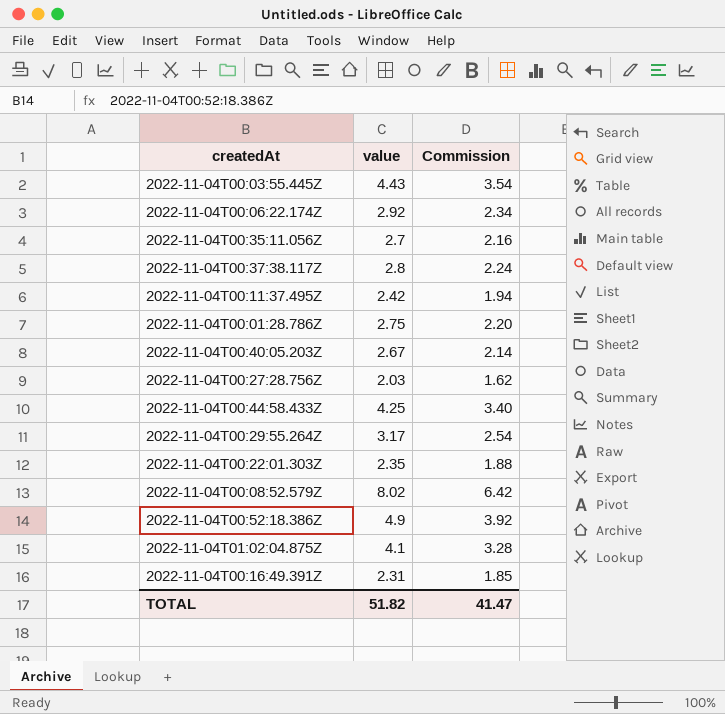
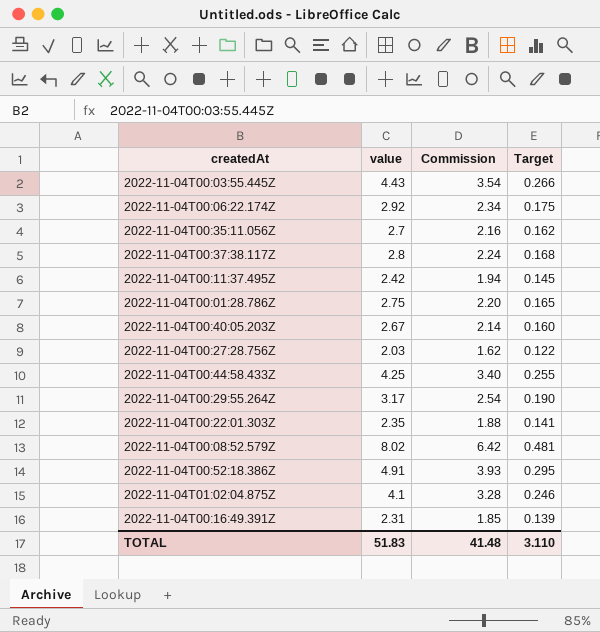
column Target | formula: none -> [value] * 0.06
2022-11-04T00:52:18.386Z | value: 4.9 -> 4.91
2022-11-04T00:52:18.386Z | Commission: 3.92 -> 3.93
TOTAL | value: 51.82 -> 51.83
TOTAL | Commission: 41.47 -> 41.48

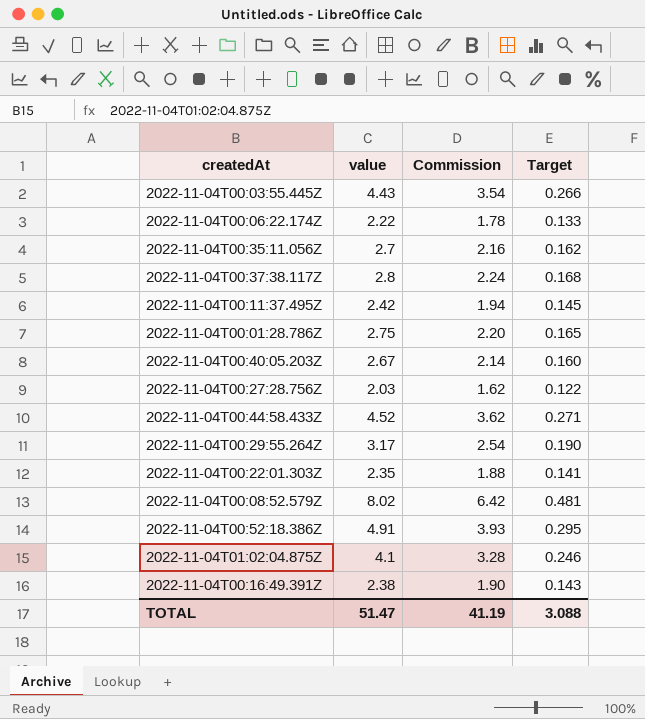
2022-11-04T00:06:22.174Z | value: 2.92 -> 2.22
2022-11-04T00:06:22.174Z | Commission: 2.34 -> 1.78
2022-11-04T00:06:22.174Z | Target: 0.175 -> 0.133
2022-11-04T00:44:58.433Z | value: 4.25 -> 4.52
2022-11-04T00:44:58.433Z | Commission: 3.40 -> 3.62
2022-11-04T00:44:58.433Z | Target: 0.255 -> 0.271
2022-11-04T00:16:49.391Z | value: 2.31 -> 2.38
2022-11-04T00:16:49.391Z | Commission: 1.85 -> 1.90
2022-11-04T00:16:49.391Z | Target: 0.139 -> 0.143
TOTAL | value: 51.83 -> 51.47
TOTAL | Commission: 41.48 -> 41.19
TOTAL | Target: 3.110 -> 3.088

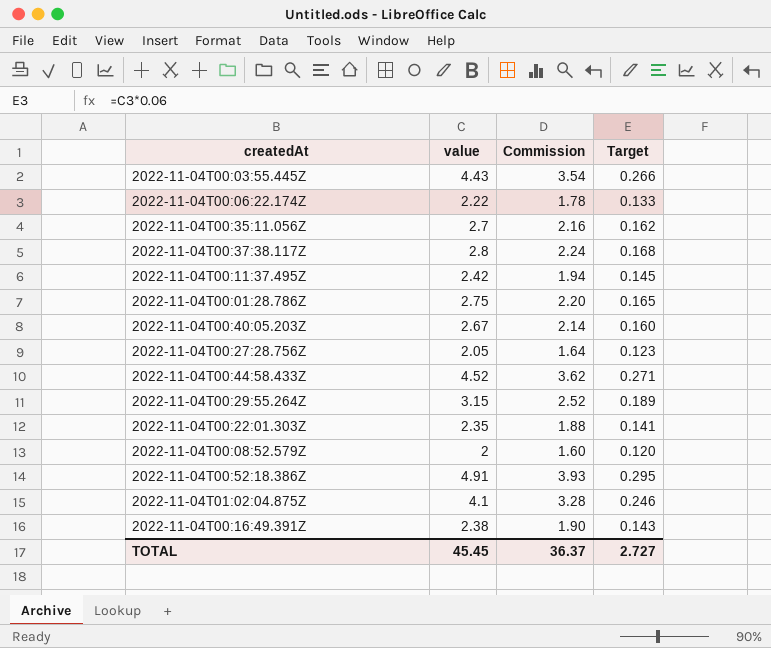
2022-11-04T00:27:28.756Z | value: 2.03 -> 2.05
2022-11-04T00:27:28.756Z | Commission: 1.62 -> 1.64
2022-11-04T00:27:28.756Z | Target: 0.122 -> 0.123
2022-11-04T00:29:55.264Z | value: 3.17 -> 3.15
2022-11-04T00:29:55.264Z | Commission: 2.54 -> 2.52
2022-11-04T00:29:55.264Z | Target: 0.190 -> 0.189
2022-11-04T00:08:52.579Z | value: 8.02 -> 2
2022-11-04T00:08:52.579Z | Commission: 6.42 -> 1.60
2022-11-04T00:08:52.579Z | Target: 0.481 -> 0.120
TOTAL | value: 51.47 -> 45.45
TOTAL | Commission: 41.19 -> 36.37
TOTAL | Target: 3.088 -> 2.727

